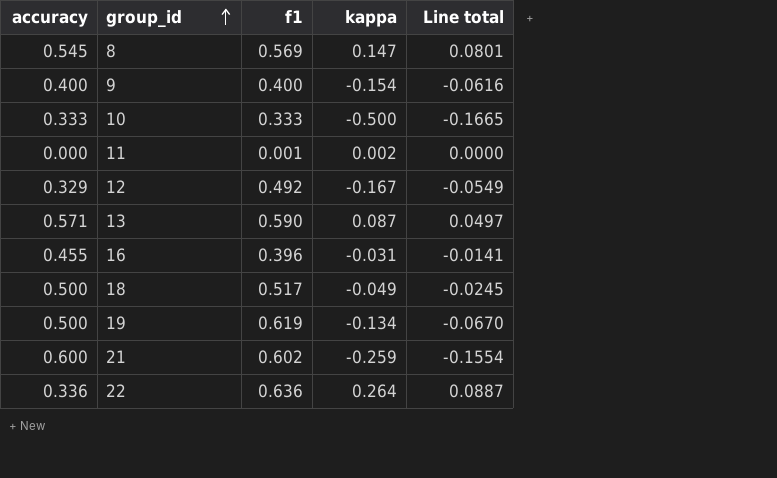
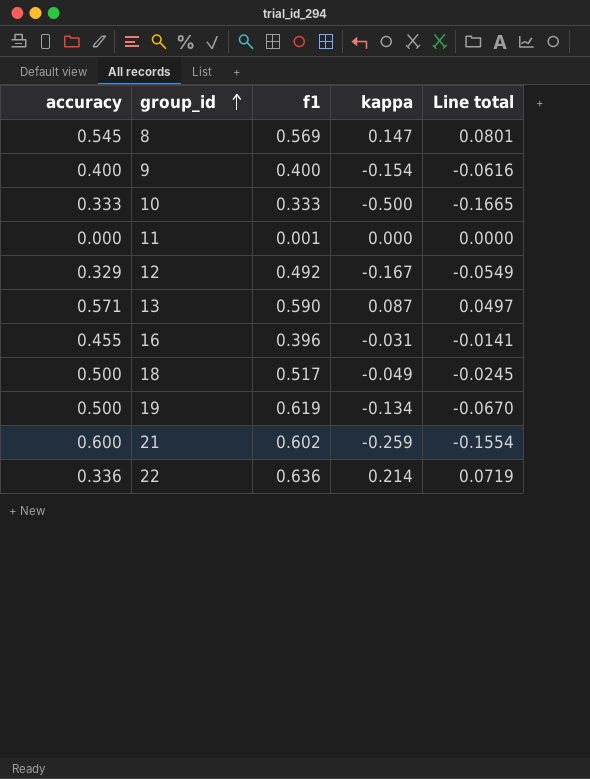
11 | kappa: 0.002 -> 0.000
22 | kappa: 0.264 -> 0.214
22 | Line total: 0.0887 -> 0.0719

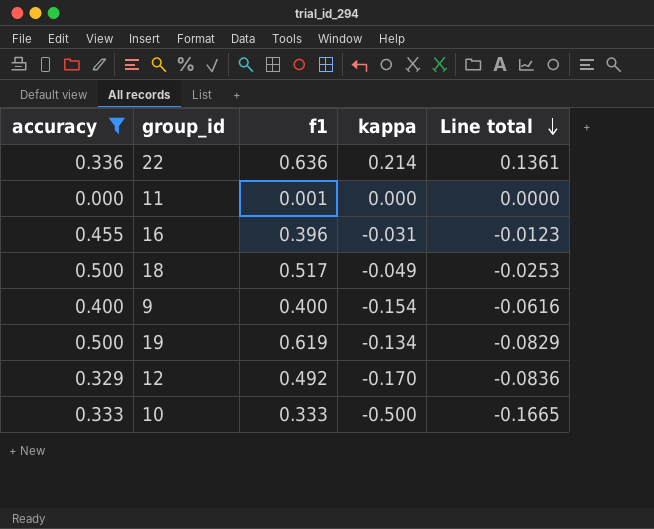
filter: none -> accuracy <= 0.500
row order: group_id ascending -> Line total descending
column Line total | formula: [accuracy] * [kappa] -> [f1] * [kappa]
12 | kappa: -0.167 -> -0.170

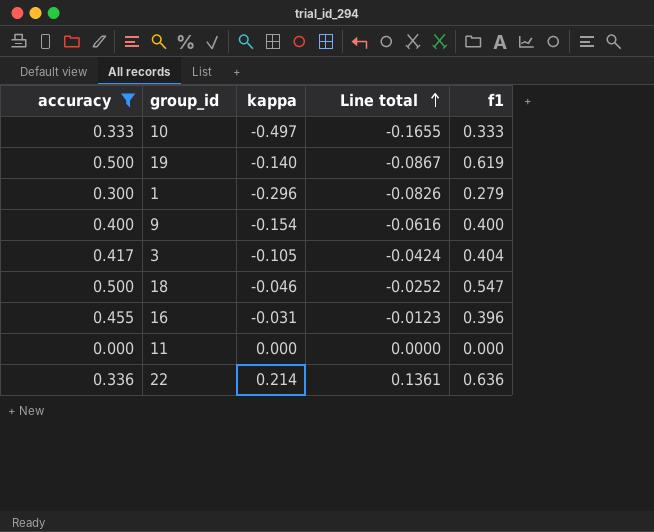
row order: Line total descending -> Line total ascending
column f1 | position: 3 -> 5
row 12: 0.329 | 0.492 | -0.170 | -0.0836 -> none
10 | kappa: -0.500 -> -0.497
10 | Line total: -0.1665 -> -0.1655
19 | kappa: -0.134 -> -0.140
19 | Line total: -0.0829 -> -0.0867
row 1: none -> 0.300 | -0.296 | -0.0826 | 0.279
row 3: none -> 0.417 | -0.105 | -0.0424 | 0.404
18 | kappa: -0.049 -> -0.046
18 | Line total: -0.0253 -> -0.0252
18 | f1: 0.517 -> 0.547
11 | f1: 0.001 -> 0.000

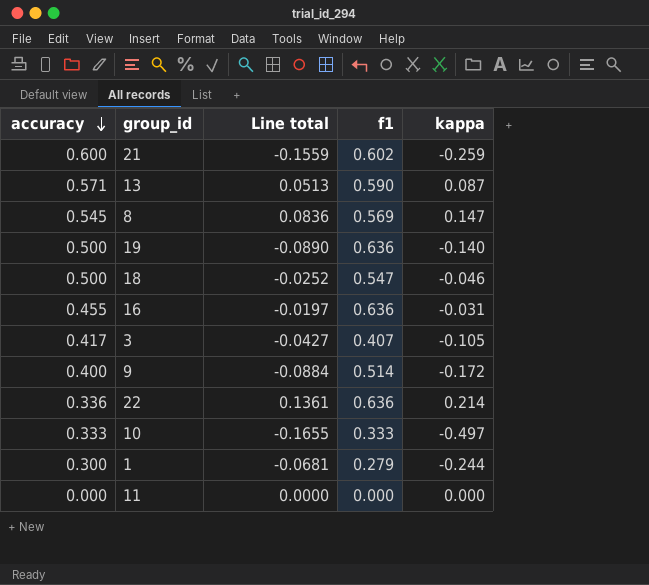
filter: accuracy <= 0.500 -> none
row order: Line total ascending -> accuracy descending
column kappa | position: 3 -> 5
19 | Line total: -0.0867 -> -0.0890
19 | f1: 0.619 -> 0.636
16 | Line total: -0.0123 -> -0.0197
16 | f1: 0.396 -> 0.636
3 | Line total: -0.0424 -> -0.0427
3 | f1: 0.404 -> 0.407
9 | Line total: -0.0616 -> -0.0884
9 | f1: 0.400 -> 0.514
9 | kappa: -0.154 -> -0.172
1 | Line total: -0.0826 -> -0.0681
1 | kappa: -0.296 -> -0.244

